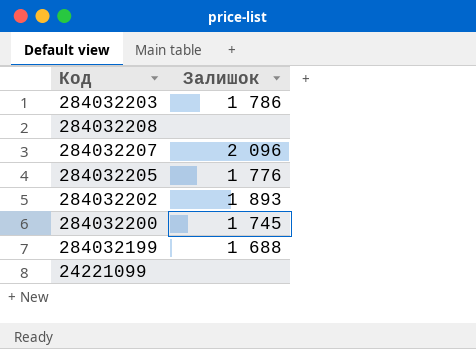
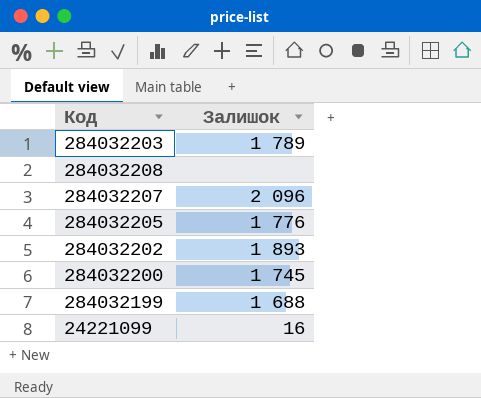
284032203 | Залишок: 1 786 -> 1 789
24221099 | Залишок: none -> 16

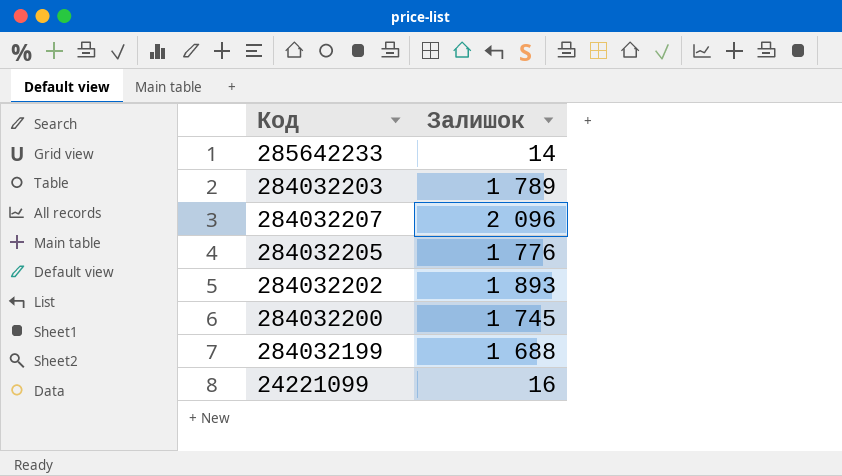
row 284032208: none -> none
row 285642233: none -> 14

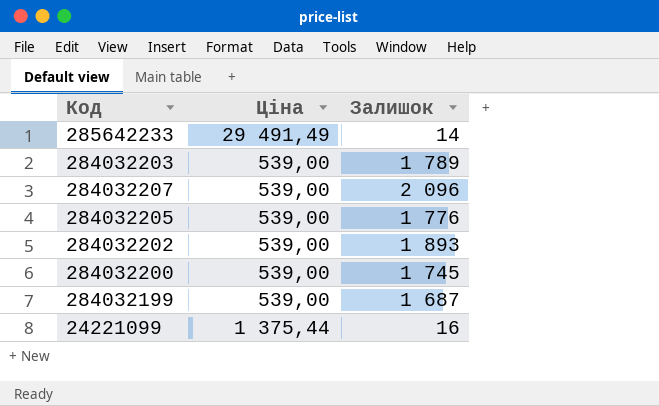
column Ціна | position: none -> 2
284032199 | Залишок: 1 688 -> 1 687

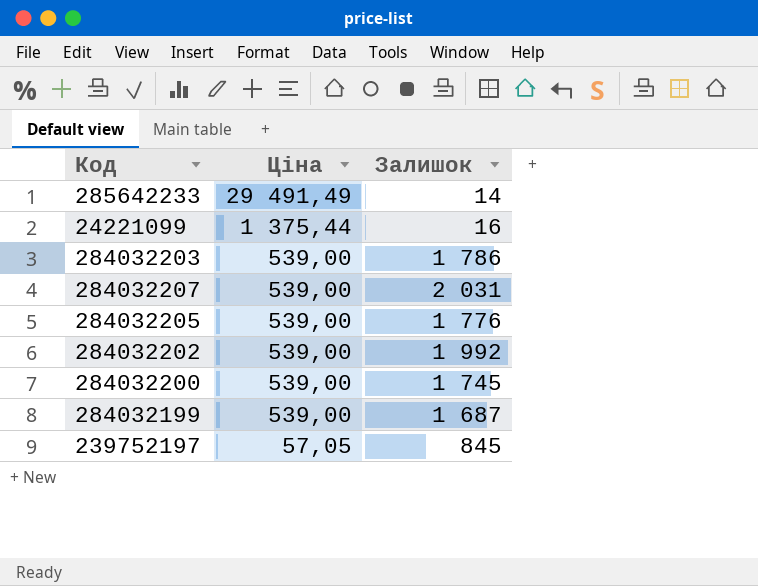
row order: none -> Ціна descending
284032203 | Залишок: 1 789 -> 1 786
284032207 | Залишок: 2 096 -> 2 031
284032202 | Залишок: 1 893 -> 1 992
row 239752197: none -> 57,05 | 845

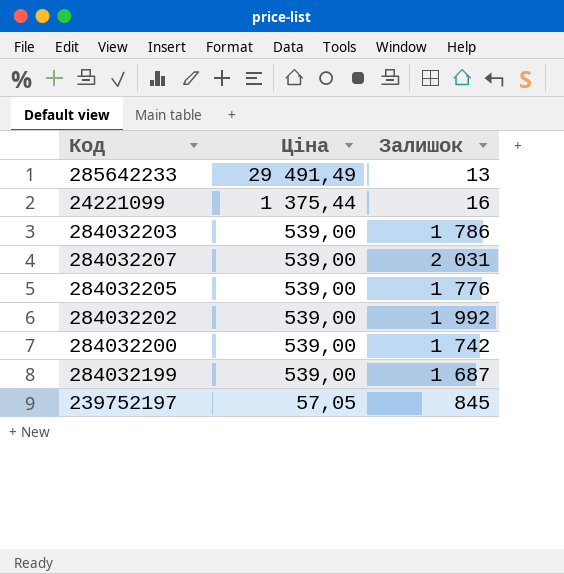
285642233 | Залишок: 14 -> 13
284032200 | Залишок: 1 745 -> 1 742

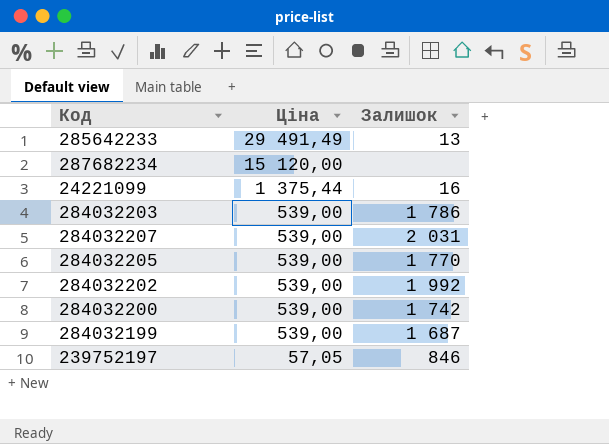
row 287682234: none -> 15 120,00 | none
284032205 | Залишок: 1 776 -> 1 770
239752197 | Залишок: 845 -> 846

